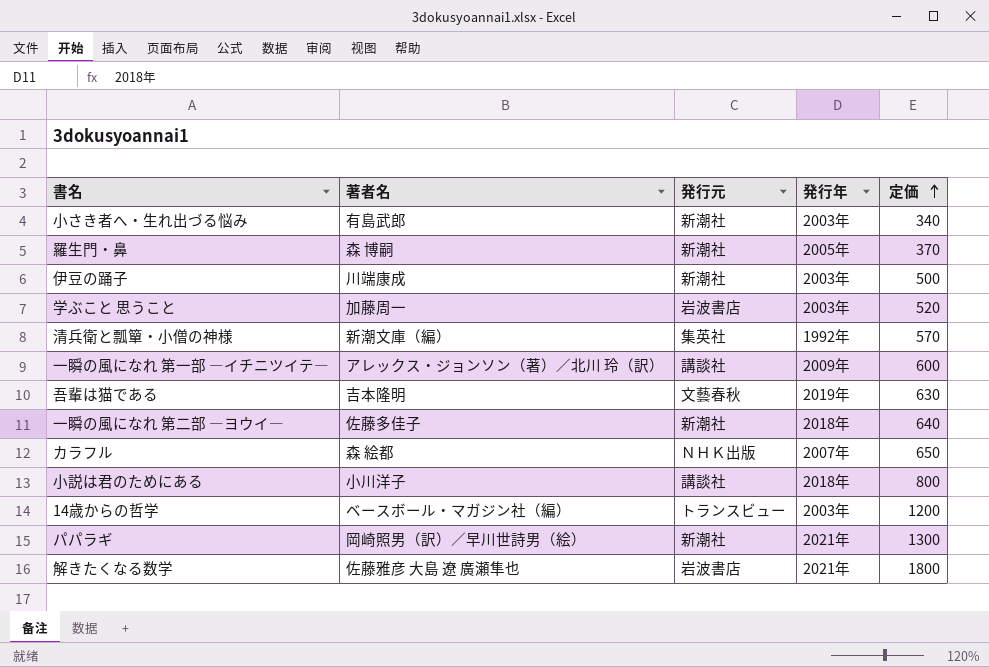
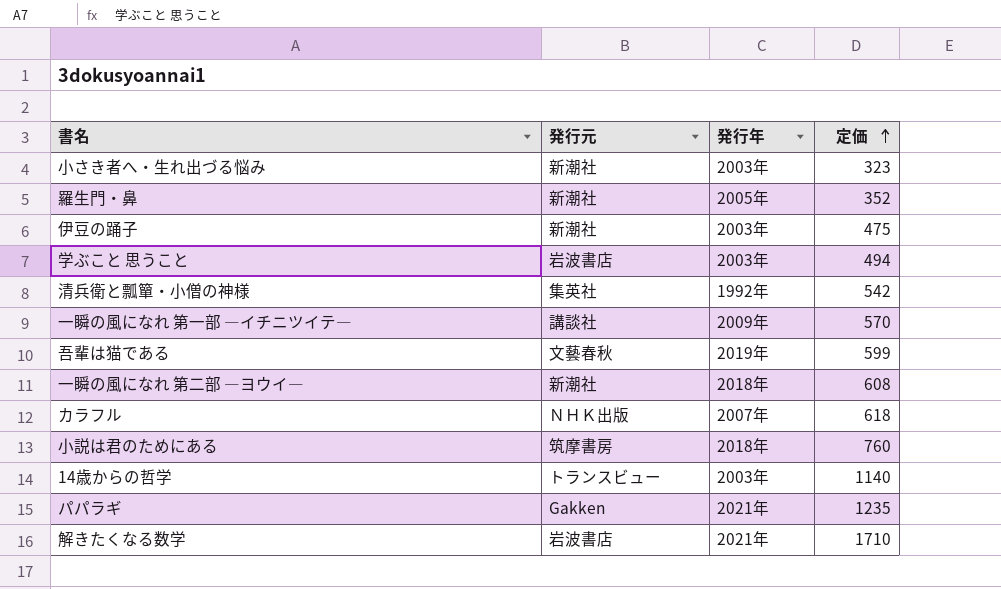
column 著者名 | position: 2 -> none
小さき者へ・生れ出づる悩み | 定価: 340 -> 323
羅生門・鼻 | 定価: 370 -> 352
伊豆の踊子 | 定価: 500 -> 475
学ぶこと 思うこと | 定価: 520 -> 494
清兵衛と瓢簞・小僧の神様 | 定価: 570 -> 542
一瞬の風になれ 第一部 ―イチニツイテ― | 定価: 600 -> 570
吾輩は猫である | 定価: 630 -> 599
一瞬の風になれ 第二部 ―ヨウイ― | 定価: 640 -> 608
カラフル | 定価: 650 -> 618
小説は君のためにある | 発行元: 講談社 -> 筑摩書房
小説は君のためにある | 定価: 800 -> 760
14歳からの哲学 | 定価: 1200 -> 1140
パパラギ | 発行元: 新潮社 -> Gakken
パパラギ | 定価: 1300 -> 1235
解きたくなる数学 | 定価: 1800 -> 1710

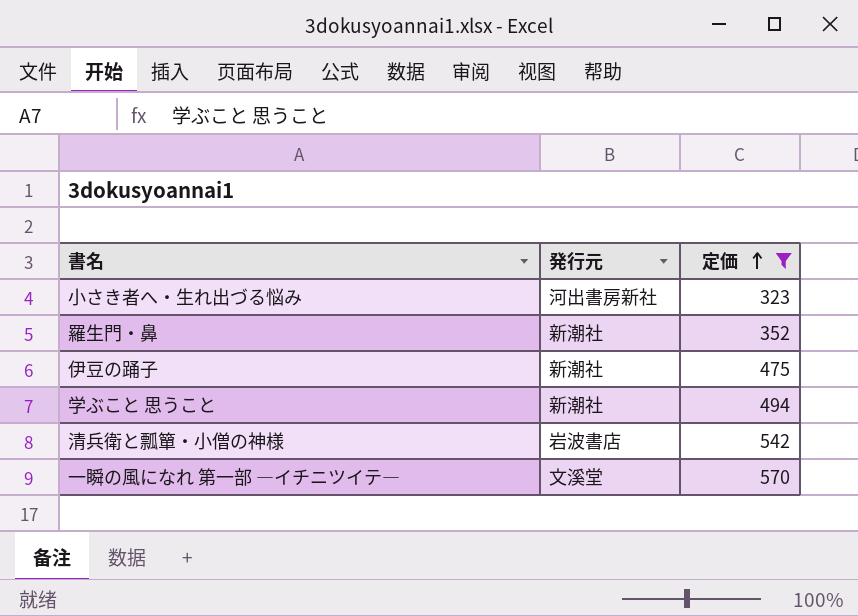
filter: none -> 定価 <= 570
column 発行年 | position: 3 -> none
小さき者へ・生れ出づる悩み | 発行元: 新潮社 -> 河出書房新社
学ぶこと 思うこと | 発行元: 岩波書店 -> 新潮社
清兵衛と瓢簞・小僧の神様 | 発行元: 集英社 -> 岩波書店
一瞬の風になれ 第一部 ―イチニツイテ― | 発行元: 講談社 -> 文溪堂

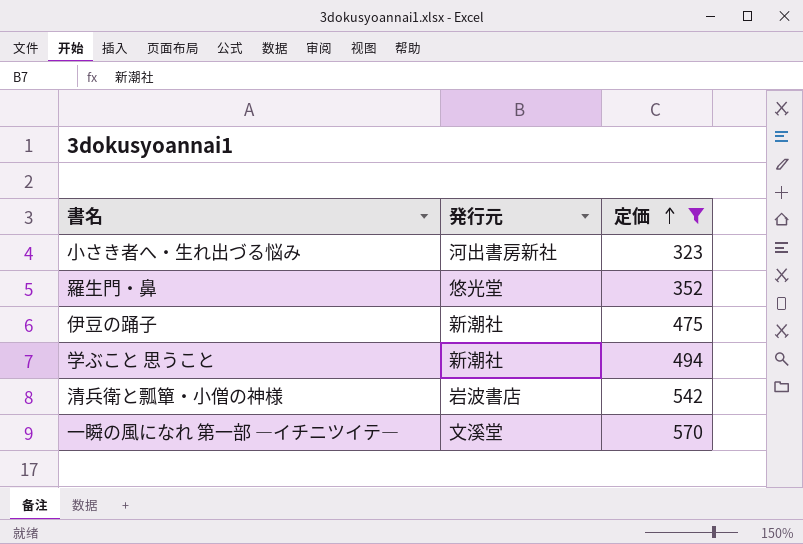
羅生門・鼻 | 発行元: 新潮社 -> 悠光堂

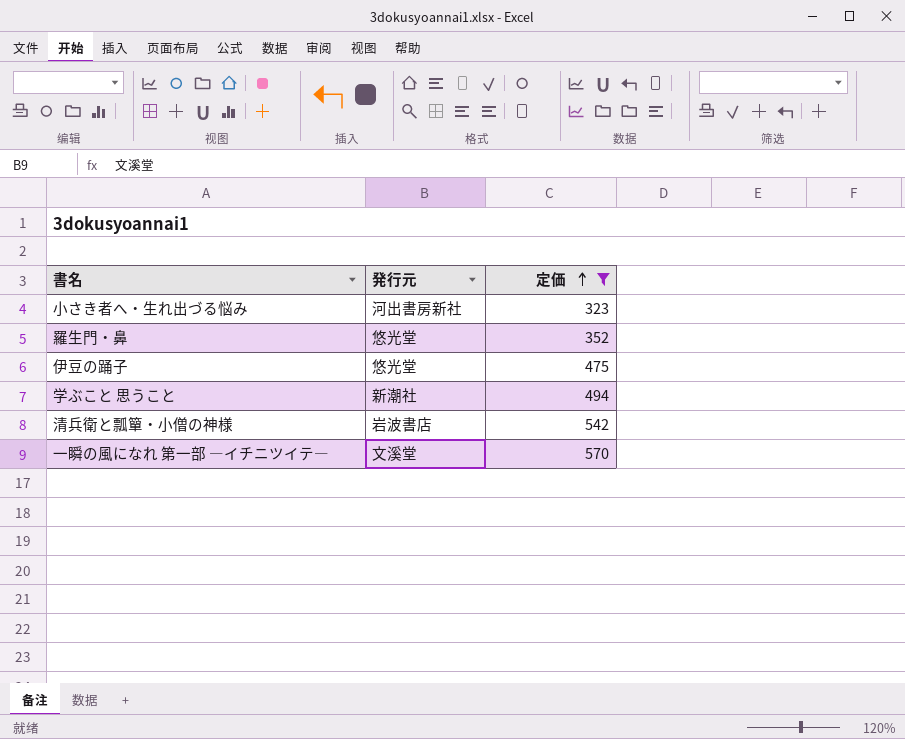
伊豆の踊子 | 発行元: 新潮社 -> 悠光堂

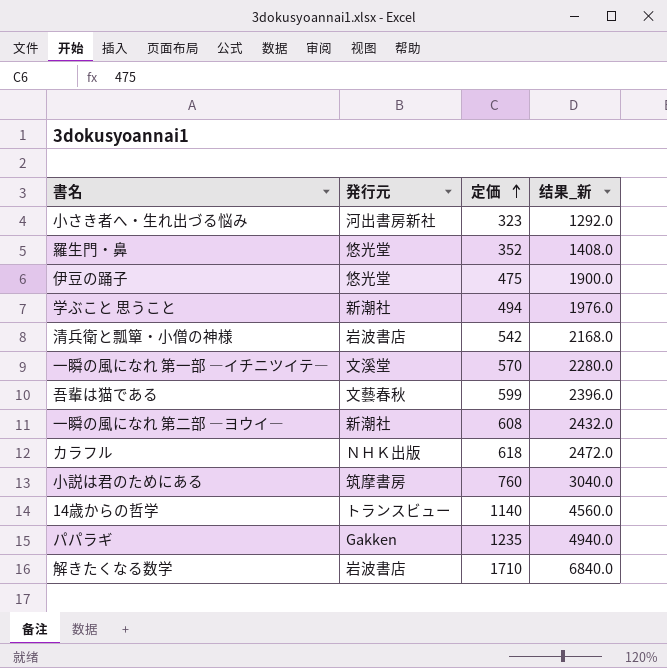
filter: 定価 <= 570 -> none
column 结果_新 | formula: none -> [定価] * 4

